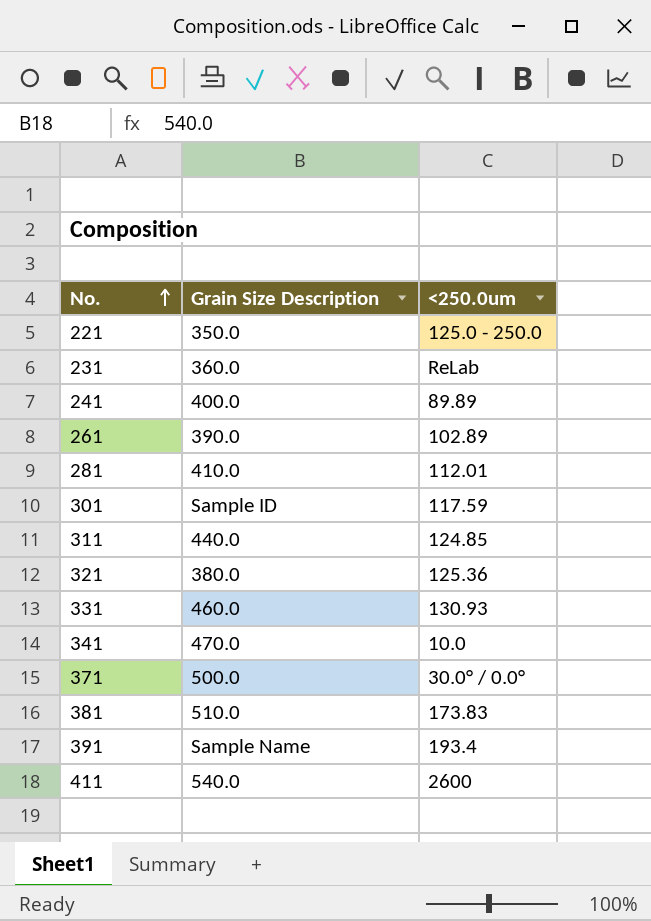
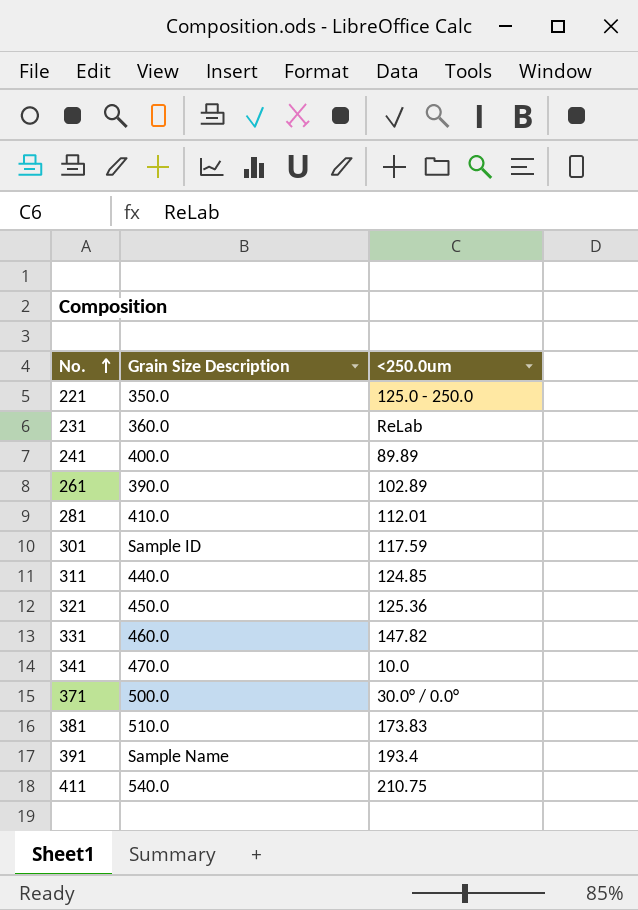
321 | Grain Size Description: 380.0 -> 450.0
331 | <250.0um: 130.93 -> 147.82
411 | <250.0um: 2600 -> 210.75

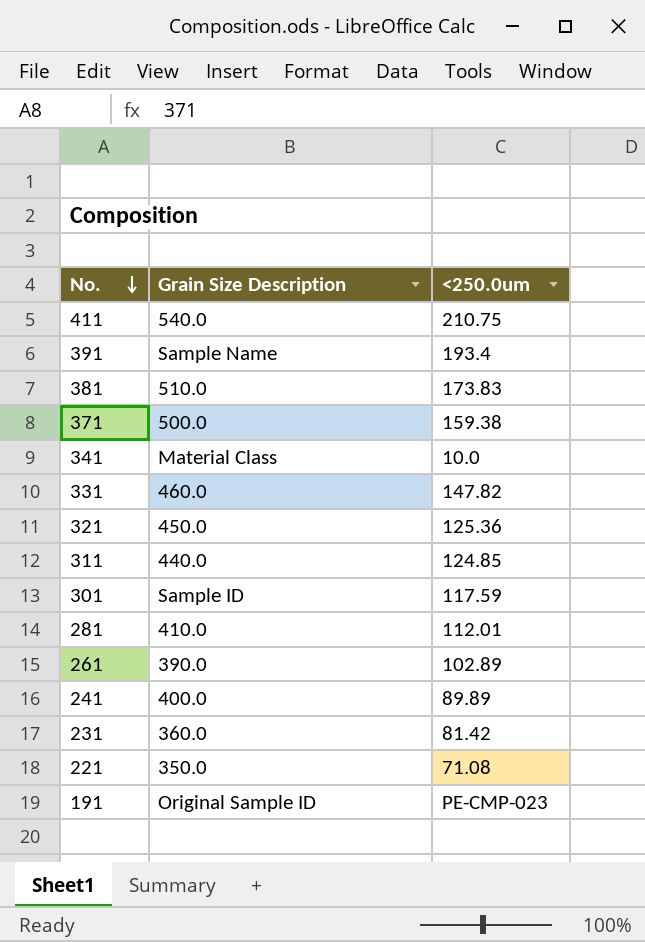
row order: No. ascending -> No. descending
371 | <250.0um: 30.0° / 0.0° -> 159.38
341 | Grain Size Description: 470.0 -> Material Class
231 | <250.0um: ReLab -> 81.42
221 | <250.0um: 125.0 - 250.0 -> 71.08
row 191: none -> Original Sample ID | PE-CMP-023

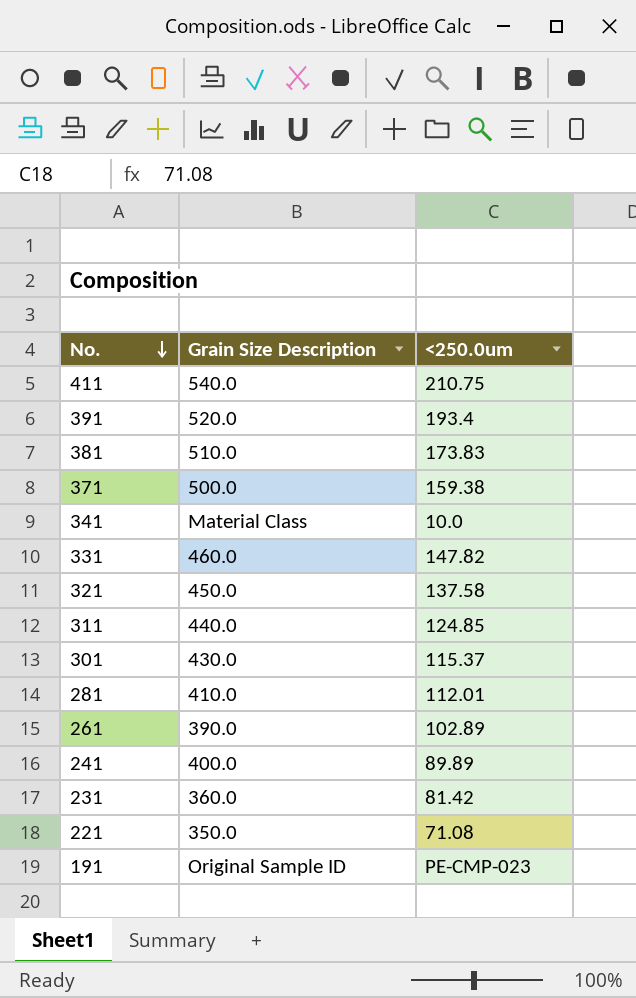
391 | Grain Size Description: Sample Name -> 520.0
321 | <250.0um: 125.36 -> 137.58
301 | Grain Size Description: Sample ID -> 430.0
301 | <250.0um: 117.59 -> 115.37

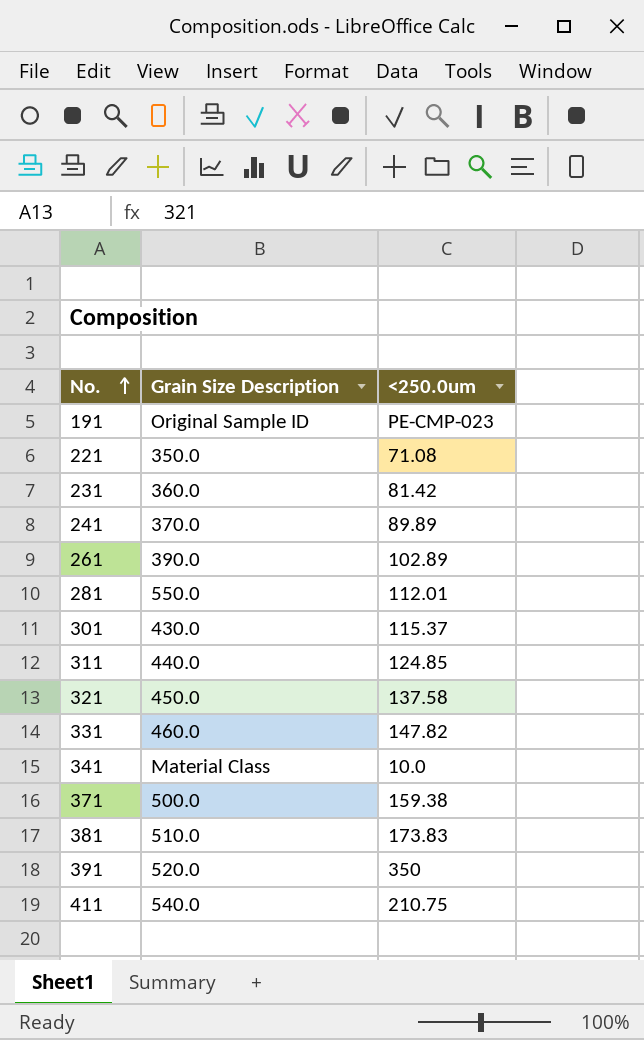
row order: No. descending -> No. ascending
241 | Grain Size Description: 400.0 -> 370.0
281 | Grain Size Description: 410.0 -> 550.0
391 | <250.0um: 193.4 -> 350

